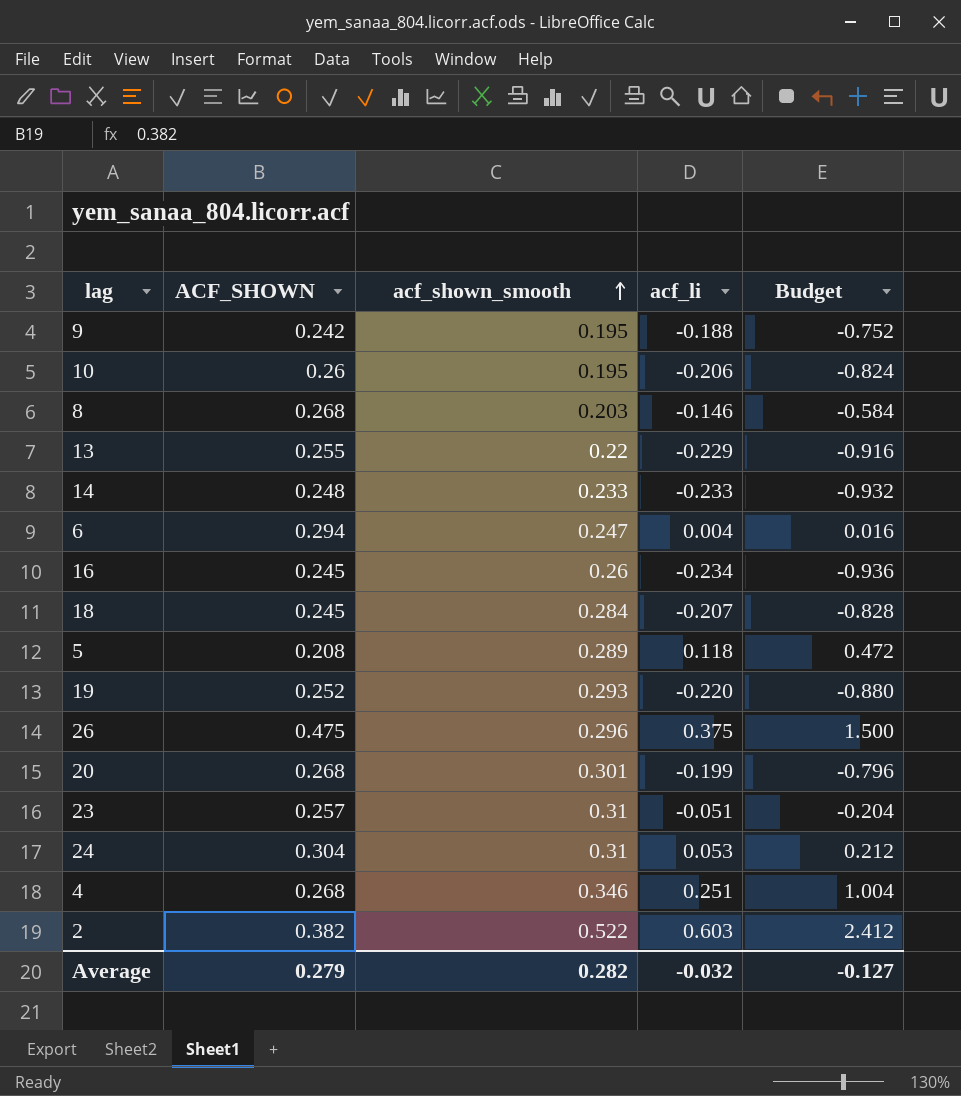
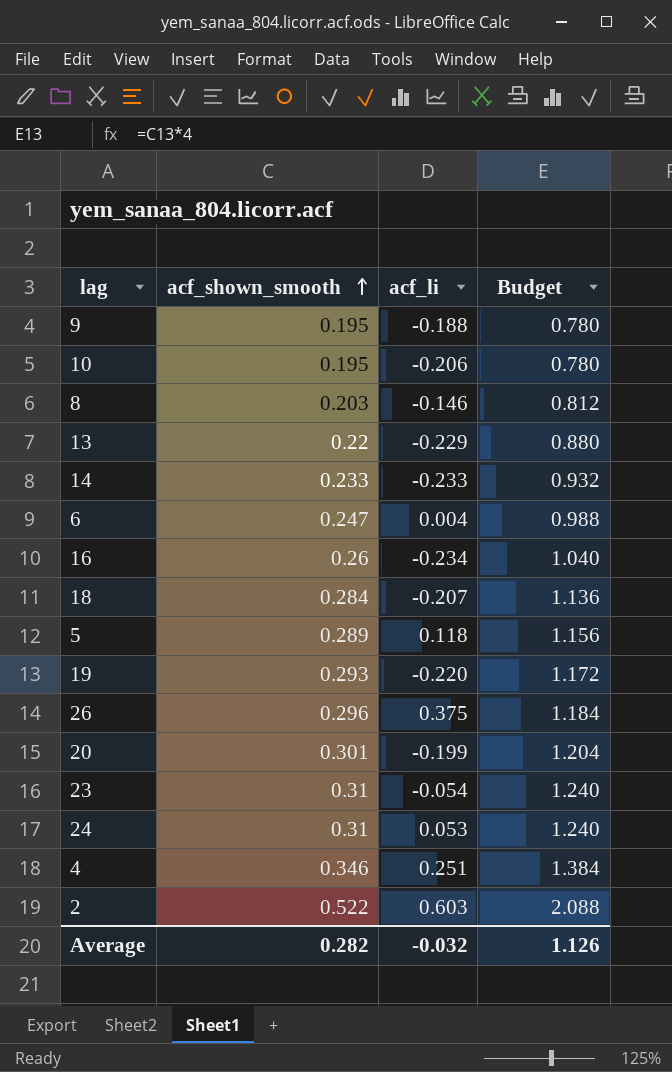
column ACF_SHOWN | position: 2 -> none
column Budget | formula: [acf_li] * 4 -> [acf_shown_smooth] * 4
23 | acf_li: -0.051 -> -0.054
Average | Budget: -0.127 -> 1.126

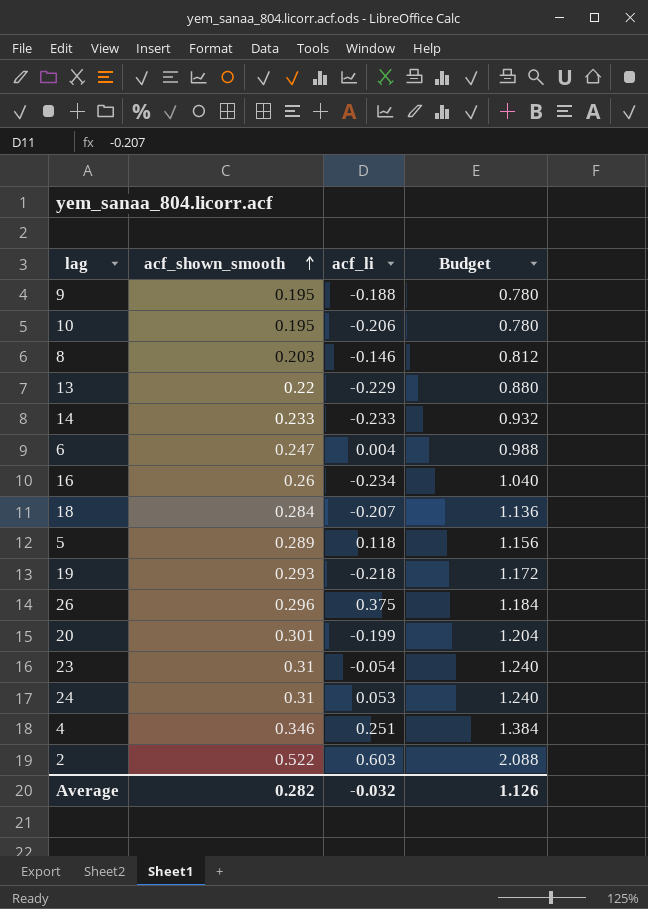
19 | acf_li: -0.220 -> -0.218

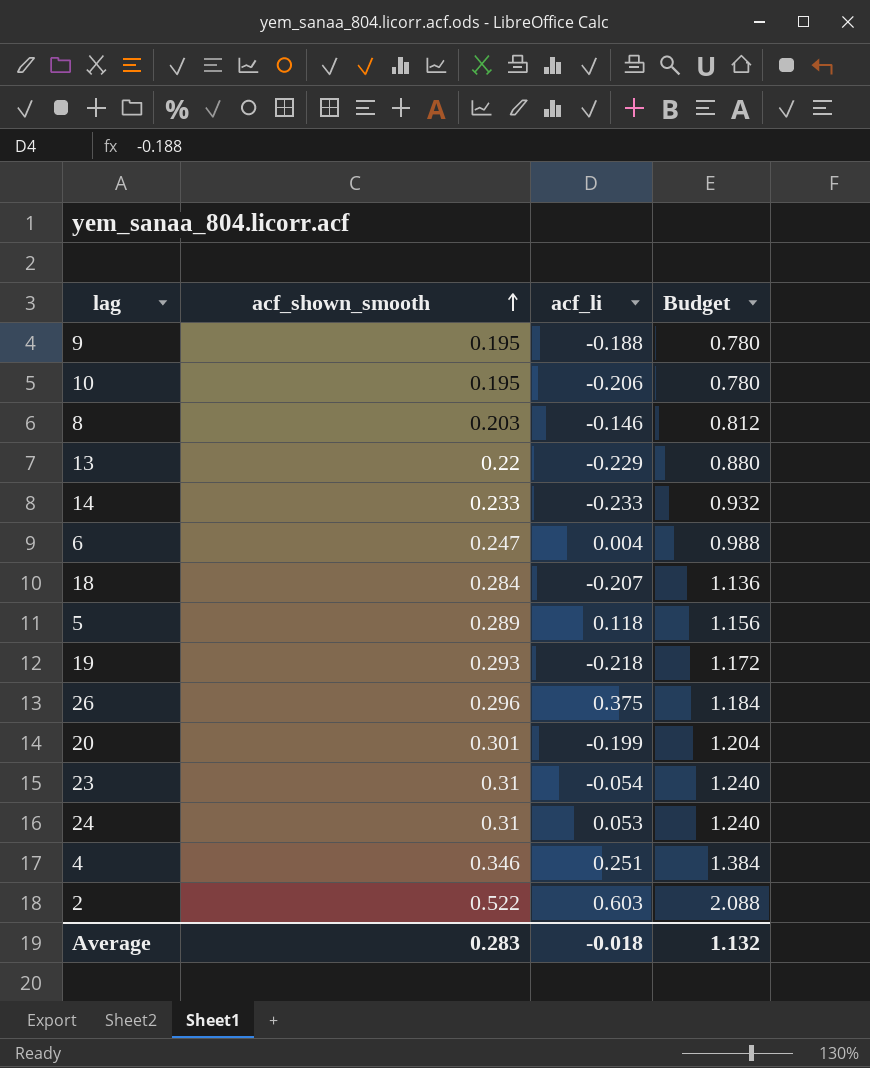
row 16: 0.26 | -0.234 | 1.040 -> none
Average | acf_shown_smooth: 0.282 -> 0.283
Average | acf_li: -0.032 -> -0.018
Average | Budget: 1.126 -> 1.132

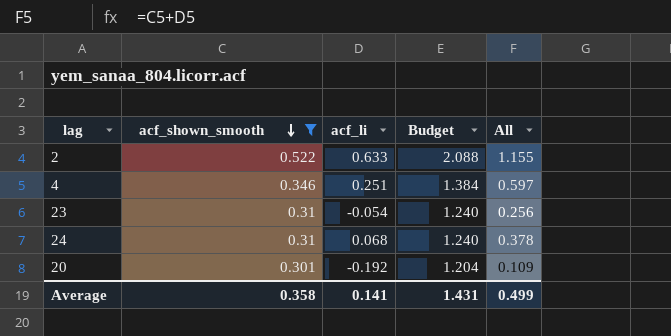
filter: none -> acf_shown_smooth >= 0.301
row order: acf_shown_smooth ascending -> acf_shown_smooth descending
column All | formula: none -> [acf_shown_smooth] + [acf_li]
2 | acf_li: 0.603 -> 0.633
24 | acf_li: 0.053 -> 0.068
20 | acf_li: -0.199 -> -0.192
Average | acf_shown_smooth: 0.283 -> 0.358
Average | acf_li: -0.018 -> 0.141
Average | Budget: 1.132 -> 1.431

